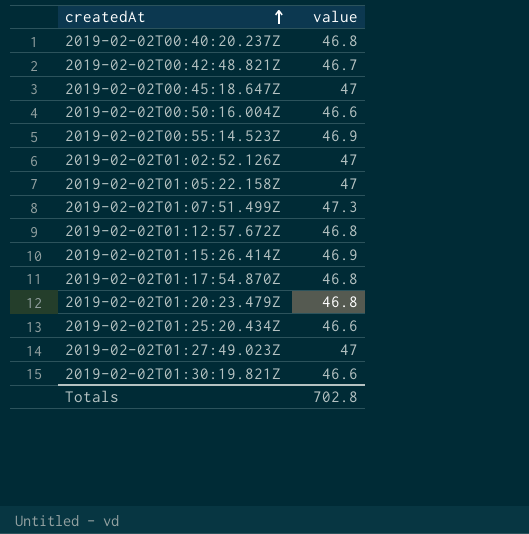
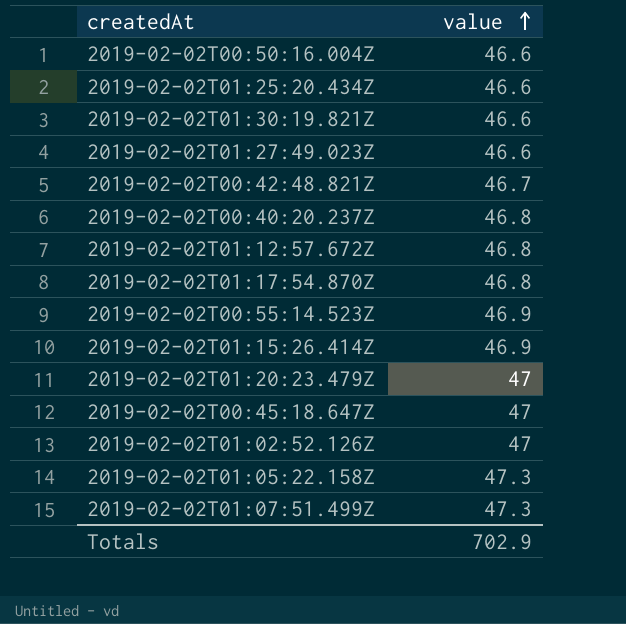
row order: createdAt ascending -> value ascending
2019-02-02T01:27:49.023Z | value: 47 -> 46.6
2019-02-02T01:20:23.479Z | value: 46.8 -> 47
2019-02-02T01:05:22.158Z | value: 47 -> 47.3
Totals | value: 702.8 -> 702.9

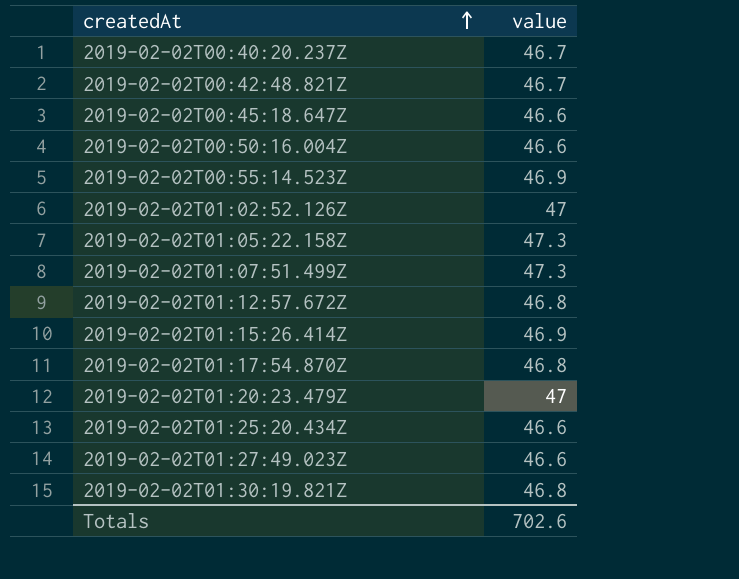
row order: value ascending -> createdAt ascending
2019-02-02T00:40:20.237Z | value: 46.8 -> 46.7
2019-02-02T00:45:18.647Z | value: 47 -> 46.6
2019-02-02T01:30:19.821Z | value: 46.6 -> 46.8
Totals | value: 702.9 -> 702.6

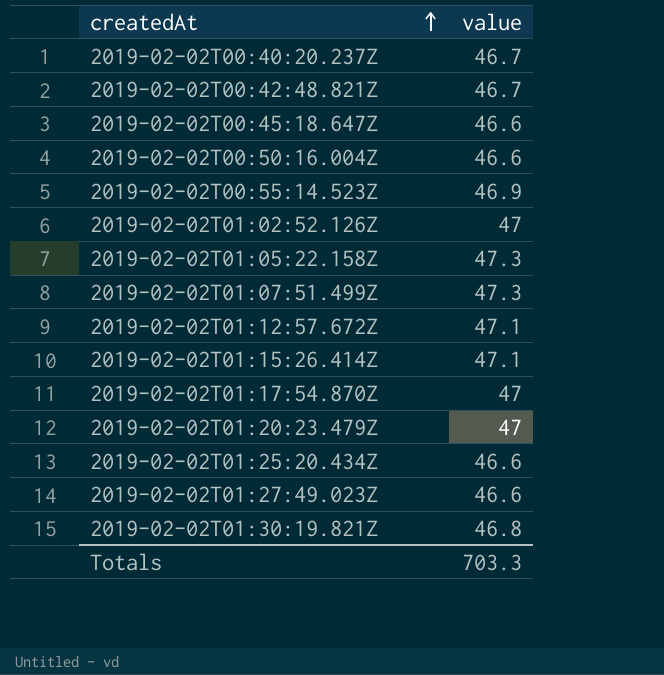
2019-02-02T01:12:57.672Z | value: 46.8 -> 47.1
2019-02-02T01:15:26.414Z | value: 46.9 -> 47.1
2019-02-02T01:17:54.870Z | value: 46.8 -> 47
Totals | value: 702.6 -> 703.3

